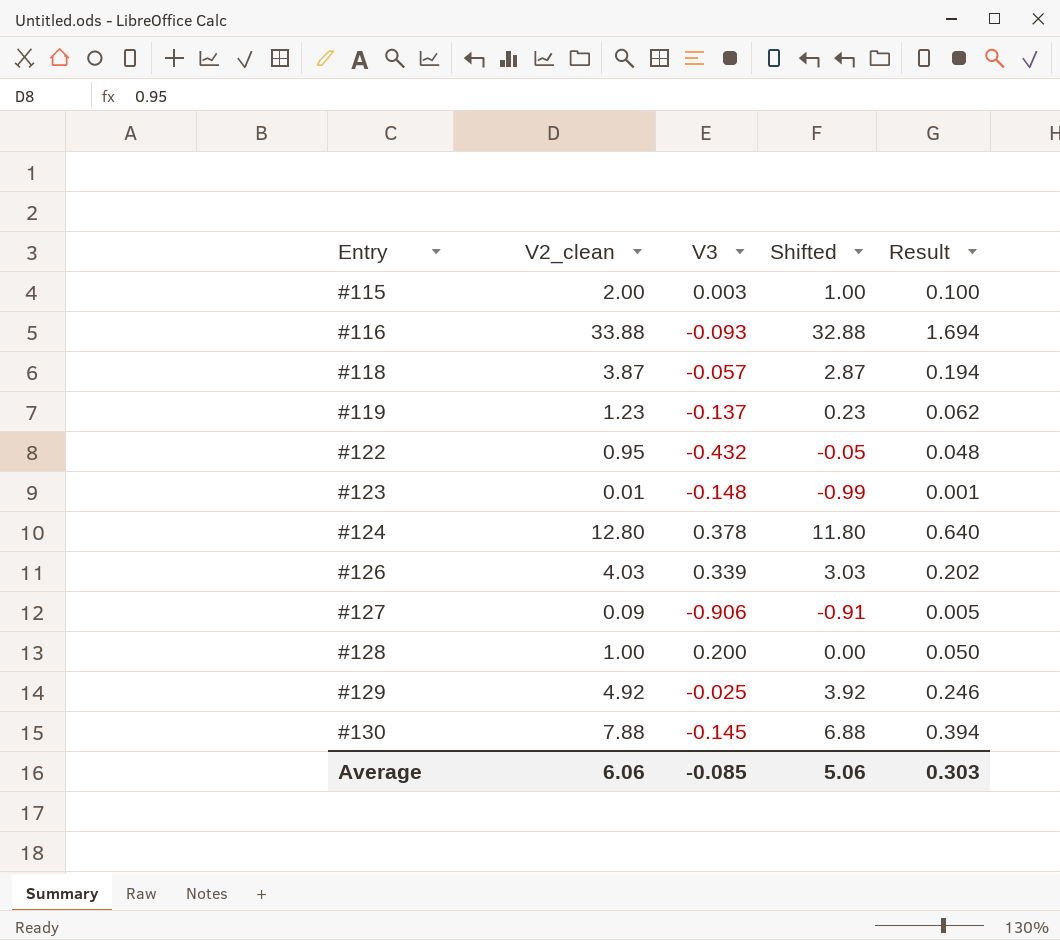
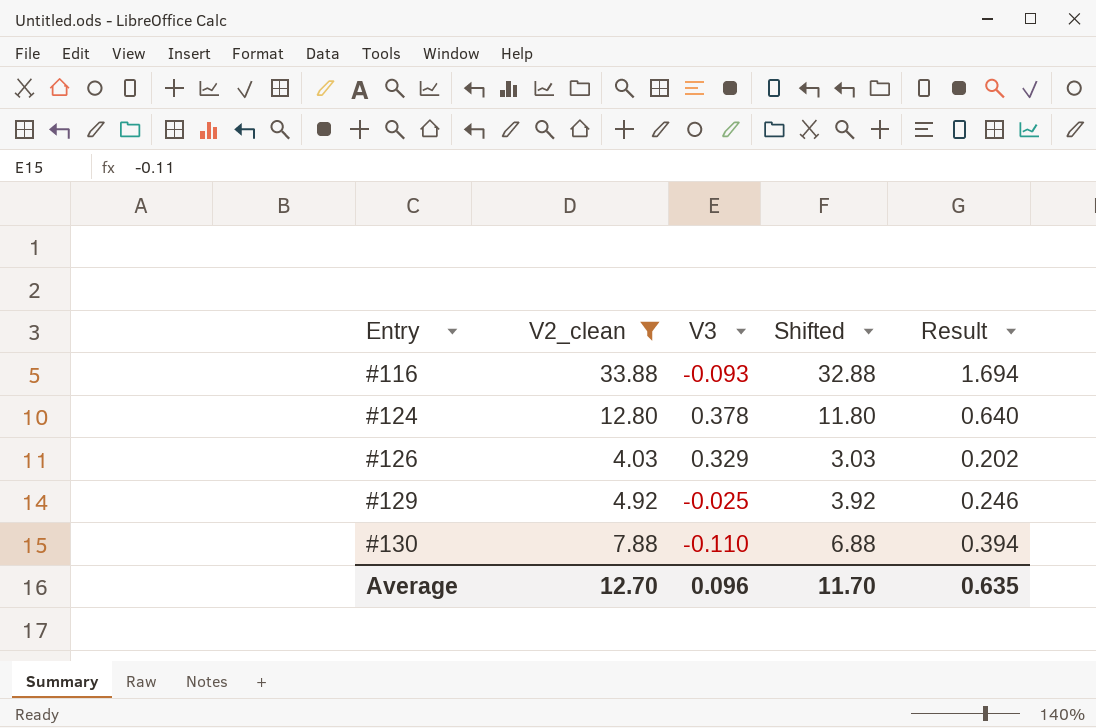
filter: none -> V2_clean >= 4.03
#126 | V3: 0.339 -> 0.329
#130 | V3: -0.145 -> -0.110
Average | V2_clean: 6.06 -> 12.70
Average | V3: -0.085 -> 0.096
Average | Shifted: 5.06 -> 11.70
Average | Result: 0.303 -> 0.635

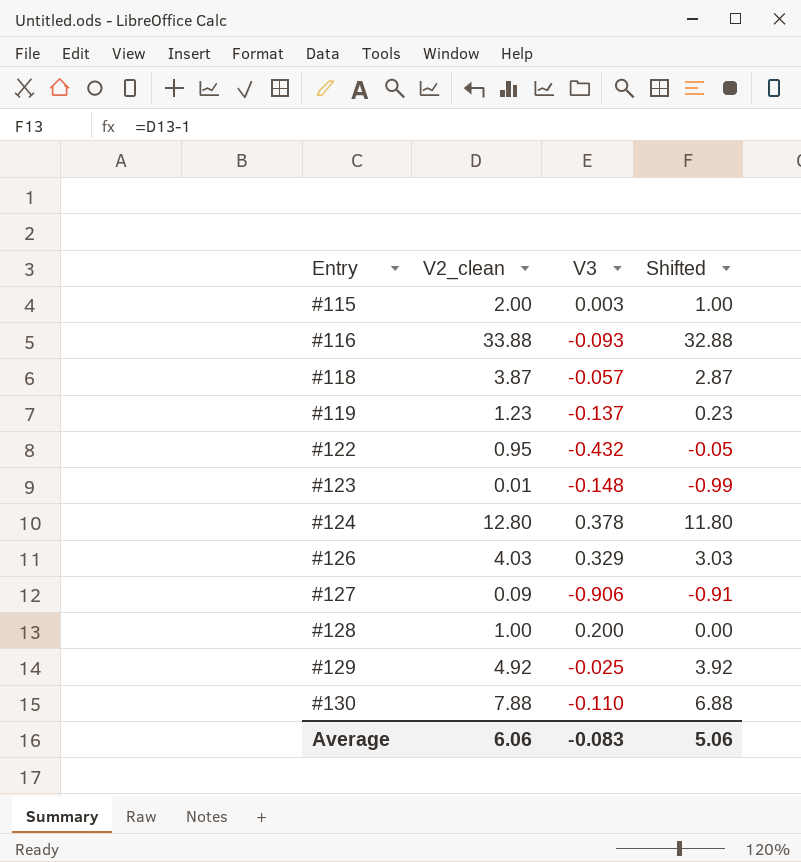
filter: V2_clean >= 4.03 -> none
column Result | formula: [V2_clean] * 0.05 -> none
Average | V2_clean: 12.70 -> 6.06
Average | V3: 0.096 -> -0.083
Average | Shifted: 11.70 -> 5.06

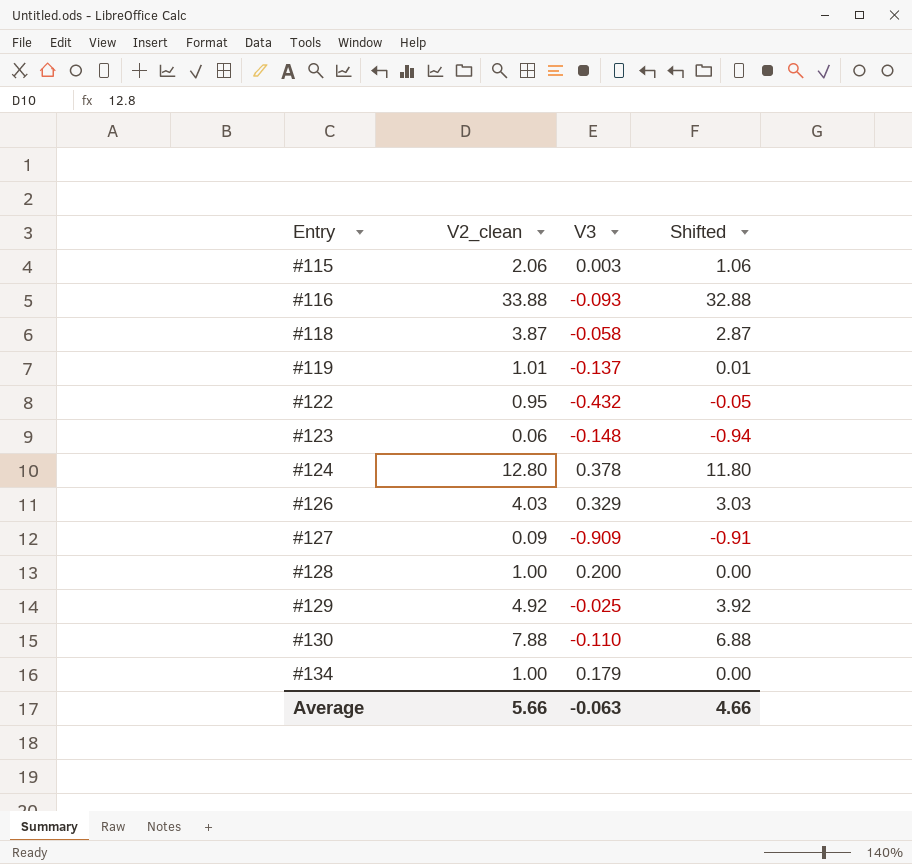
#115 | V2_clean: 2.00 -> 2.06
#115 | Shifted: 1.00 -> 1.06
#118 | V3: -0.057 -> -0.058
#119 | V2_clean: 1.23 -> 1.01
#119 | Shifted: 0.23 -> 0.01
#123 | V2_clean: 0.01 -> 0.06
#123 | Shifted: -0.99 -> -0.94
#127 | V3: -0.906 -> -0.909
row #134: none -> 1.00 | 0.179 | 0.00
Average | V2_clean: 6.06 -> 5.66
Average | V3: -0.083 -> -0.063
Average | Shifted: 5.06 -> 4.66

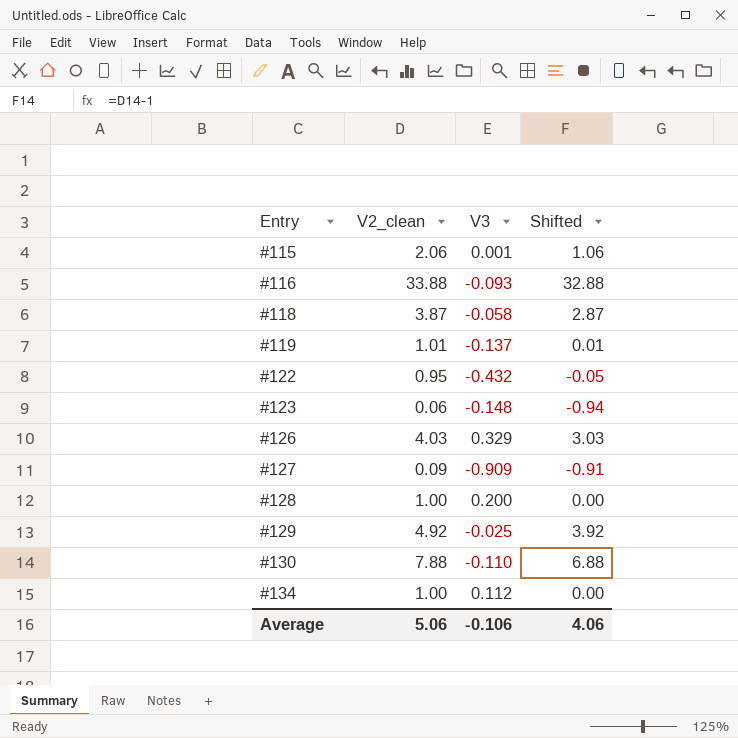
row #124: 12.80 | 0.378 | 11.80 -> none
#115 | V3: 0.003 -> 0.001
#134 | V3: 0.179 -> 0.112
Average | V2_clean: 5.66 -> 5.06
Average | V3: -0.063 -> -0.106
Average | Shifted: 4.66 -> 4.06

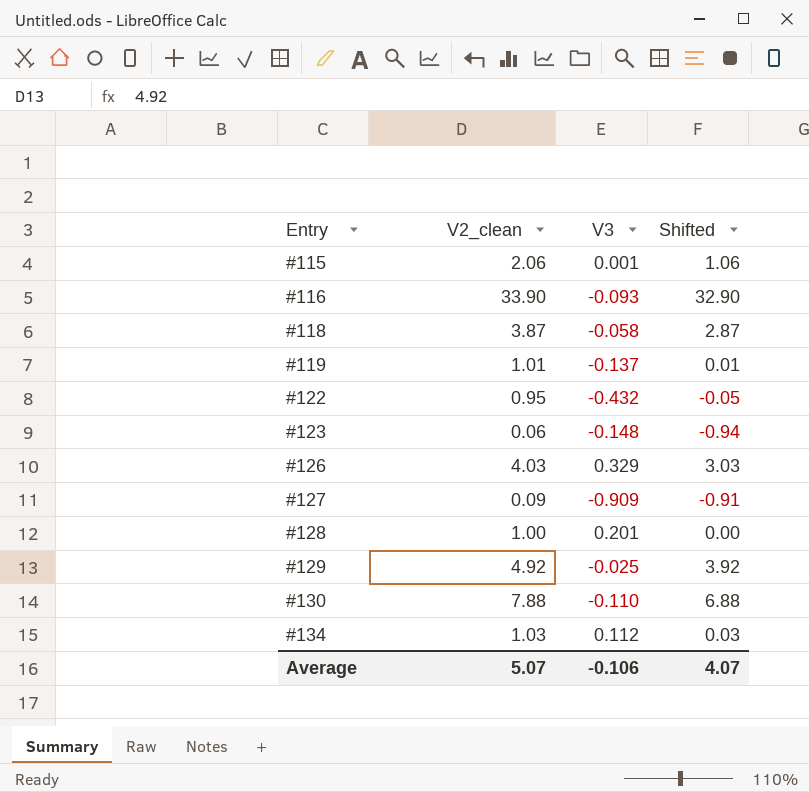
#116 | V2_clean: 33.88 -> 33.90
#116 | Shifted: 32.88 -> 32.90
#128 | V3: 0.200 -> 0.201
#134 | V2_clean: 1.00 -> 1.03
#134 | Shifted: 0.00 -> 0.03
Average | V2_clean: 5.06 -> 5.07
Average | Shifted: 4.06 -> 4.07

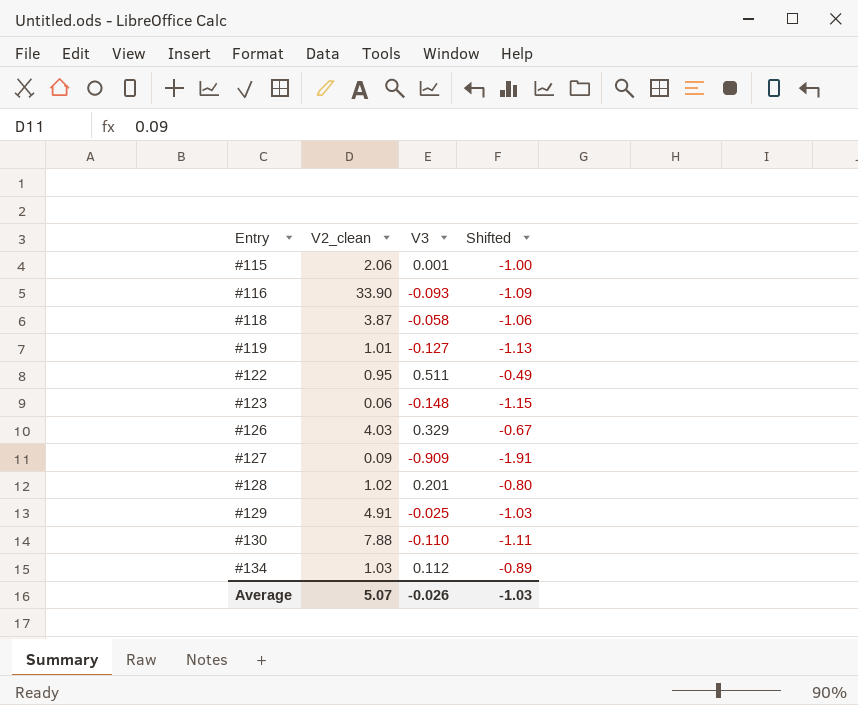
column Shifted | formula: [V2_clean] - 1 -> [V3] - 1
#119 | V3: -0.137 -> -0.127
#122 | V3: -0.432 -> 0.511
#128 | V2_clean: 1.00 -> 1.02
#129 | V2_clean: 4.92 -> 4.91
Average | V3: -0.106 -> -0.026
Average | Shifted: 4.07 -> -1.03

